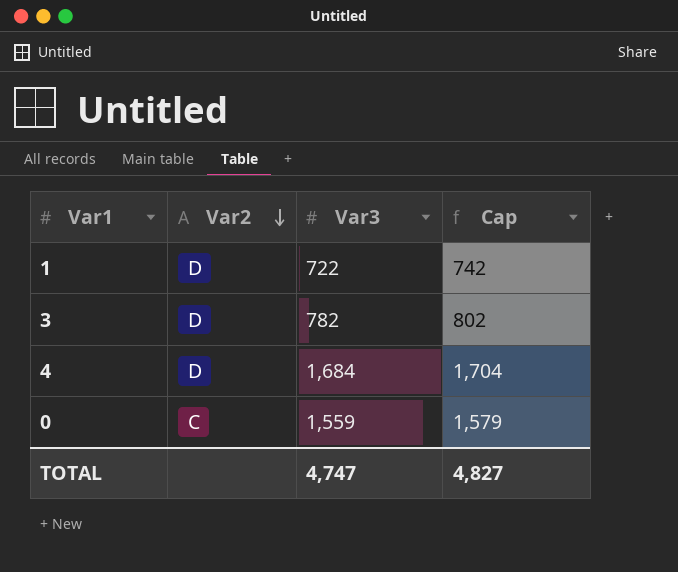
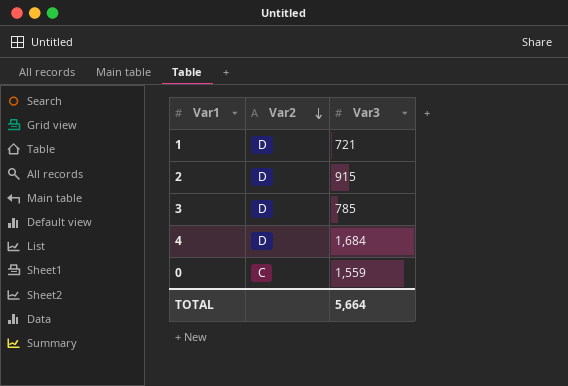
column Cap | formula: [Var3] + 20 -> none
1 | Var3: 722 -> 721
row 2: none -> D | 915
3 | Var3: 782 -> 785
TOTAL | Var3: 4,747 -> 5,664

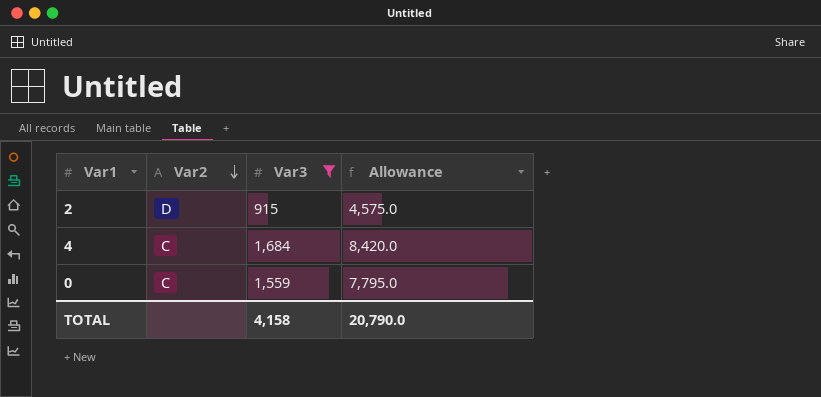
filter: none -> Var3 >= 915
column Allowance | formula: none -> [Var3] * 5
4 | Var2: D -> C
TOTAL | Var3: 5,664 -> 4,158

